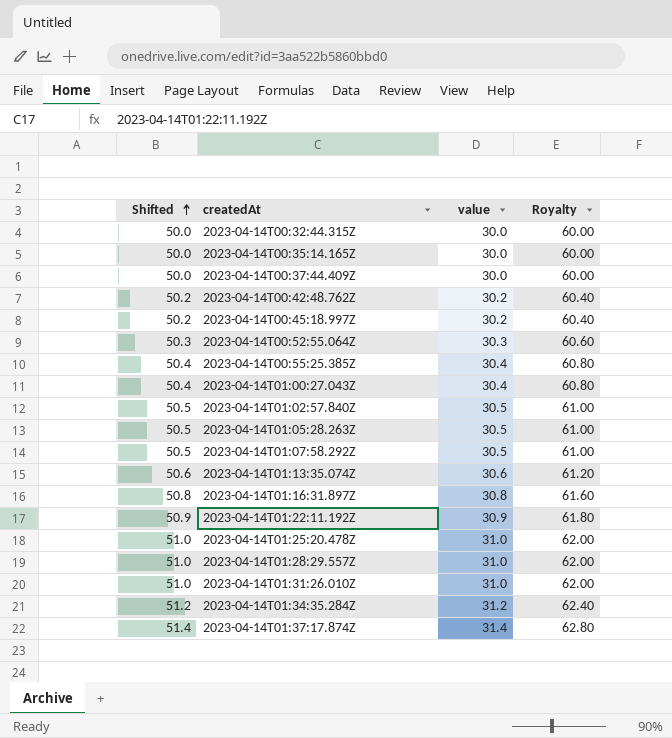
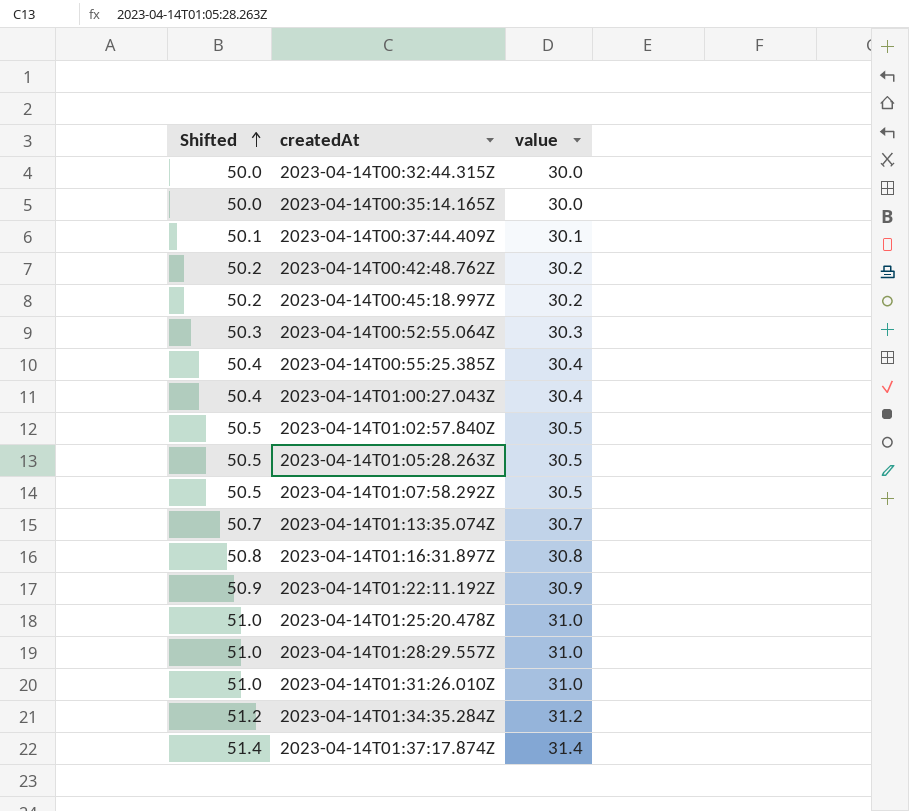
column Royalty | formula: [value] * 2 -> none
2023-04-14T00:37:44.409Z | Shifted: 50.0 -> 50.1
2023-04-14T00:37:44.409Z | value: 30.0 -> 30.1
2023-04-14T01:13:35.074Z | Shifted: 50.6 -> 50.7
2023-04-14T01:13:35.074Z | value: 30.6 -> 30.7

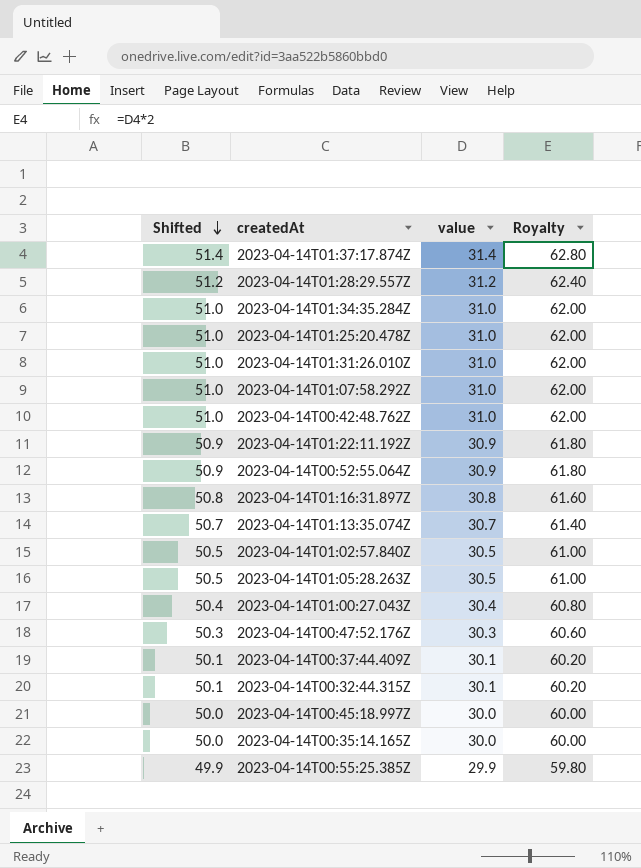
row order: Shifted ascending -> Shifted descending
column Royalty | formula: none -> [value] * 2
2023-04-14T01:28:29.557Z | Shifted: 51.0 -> 51.2
2023-04-14T01:28:29.557Z | value: 31.0 -> 31.2
2023-04-14T01:34:35.284Z | Shifted: 51.2 -> 51.0
2023-04-14T01:34:35.284Z | value: 31.2 -> 31.0
2023-04-14T01:07:58.292Z | Shifted: 50.5 -> 51.0
2023-04-14T01:07:58.292Z | value: 30.5 -> 31.0
2023-04-14T00:42:48.762Z | Shifted: 50.2 -> 51.0
2023-04-14T00:42:48.762Z | value: 30.2 -> 31.0
2023-04-14T00:52:55.064Z | Shifted: 50.3 -> 50.9
2023-04-14T00:52:55.064Z | value: 30.3 -> 30.9
row 2023-04-14T00:47:52.176Z: none -> 50.3 | 30.3 | 60.60
2023-04-14T00:32:44.315Z | Shifted: 50.0 -> 50.1
2023-04-14T00:32:44.315Z | value: 30.0 -> 30.1
2023-04-14T00:45:18.997Z | Shifted: 50.2 -> 50.0
2023-04-14T00:45:18.997Z | value: 30.2 -> 30.0
2023-04-14T00:55:25.385Z | Shifted: 50.4 -> 49.9
2023-04-14T00:55:25.385Z | value: 30.4 -> 29.9

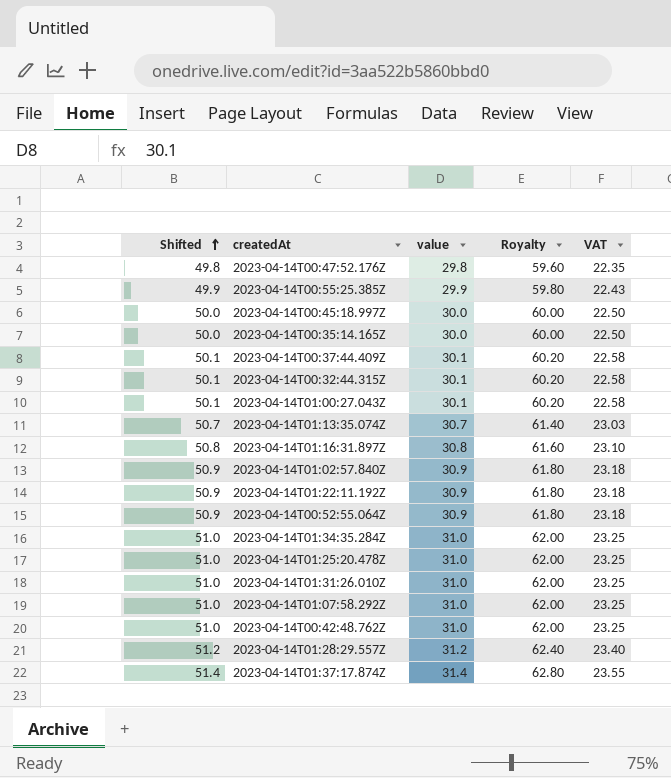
row order: Shifted descending -> Shifted ascending
column VAT | formula: none -> [value] * 0.75
row 2023-04-14T01:05:28.263Z: 50.5 | 30.5 | 61.00 -> none
2023-04-14T00:47:52.176Z | Shifted: 50.3 -> 49.8
2023-04-14T00:47:52.176Z | value: 30.3 -> 29.8
2023-04-14T00:47:52.176Z | Royalty: 60.60 -> 59.60
2023-04-14T01:00:27.043Z | Shifted: 50.4 -> 50.1
2023-04-14T01:00:27.043Z | value: 30.4 -> 30.1
2023-04-14T01:00:27.043Z | Royalty: 60.80 -> 60.20
2023-04-14T01:02:57.840Z | Shifted: 50.5 -> 50.9
2023-04-14T01:02:57.840Z | value: 30.5 -> 30.9
2023-04-14T01:02:57.840Z | Royalty: 61.00 -> 61.80

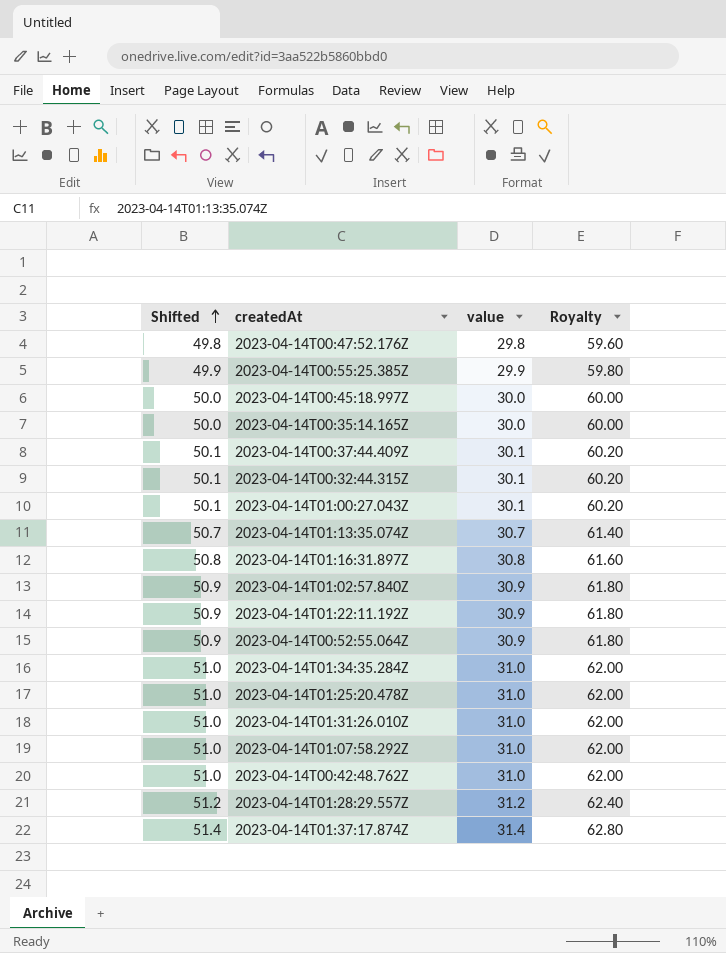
column VAT | formula: [value] * 0.75 -> none

